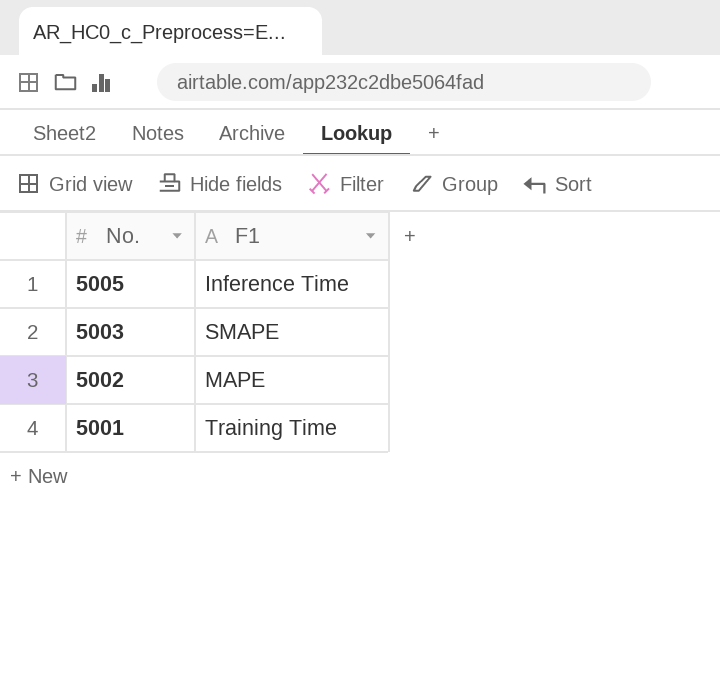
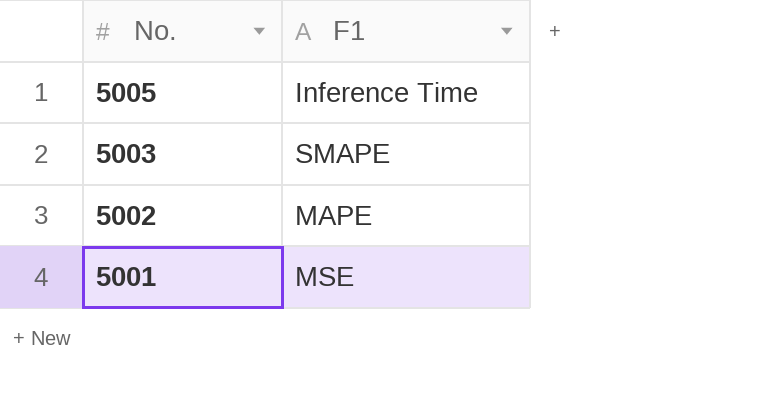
5001 | F1: Training Time -> MSE

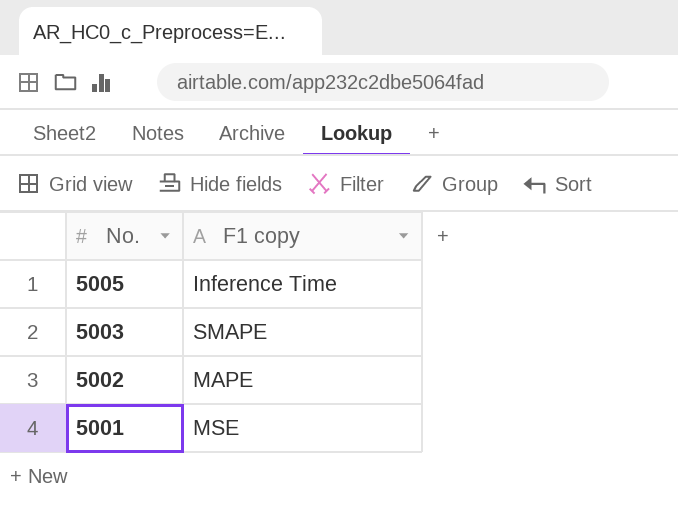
column name: F1 -> F1 copy

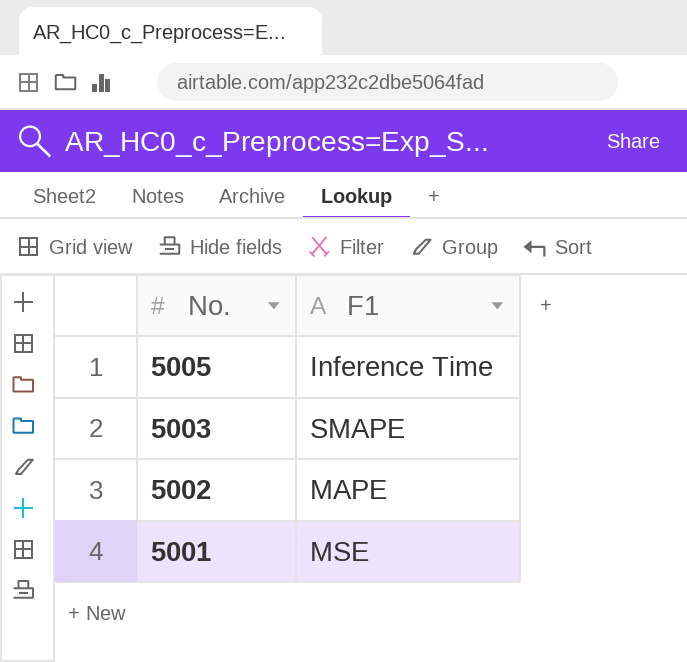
column name: F1 copy -> F1

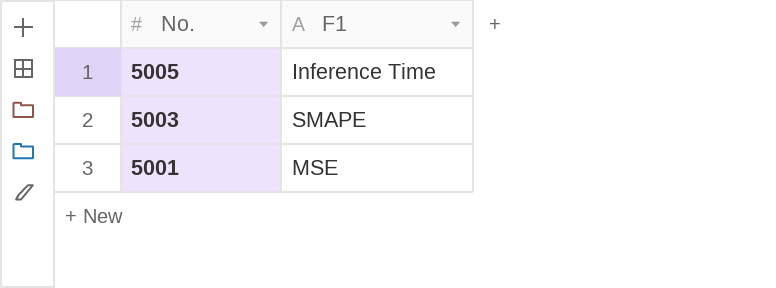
row 5002: MAPE -> none

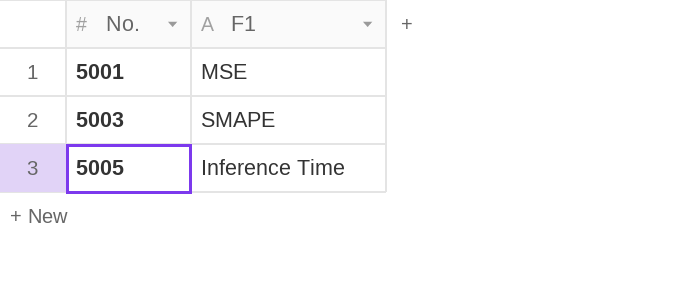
row order: No. descending -> No. ascending

